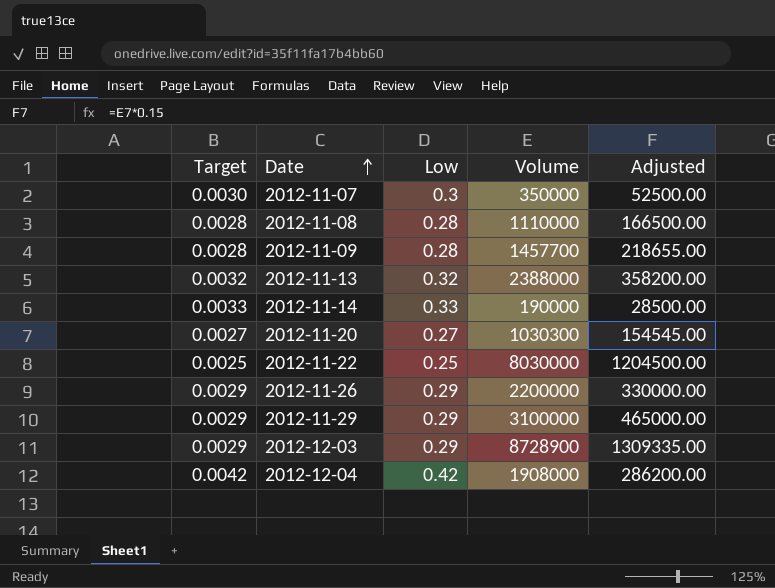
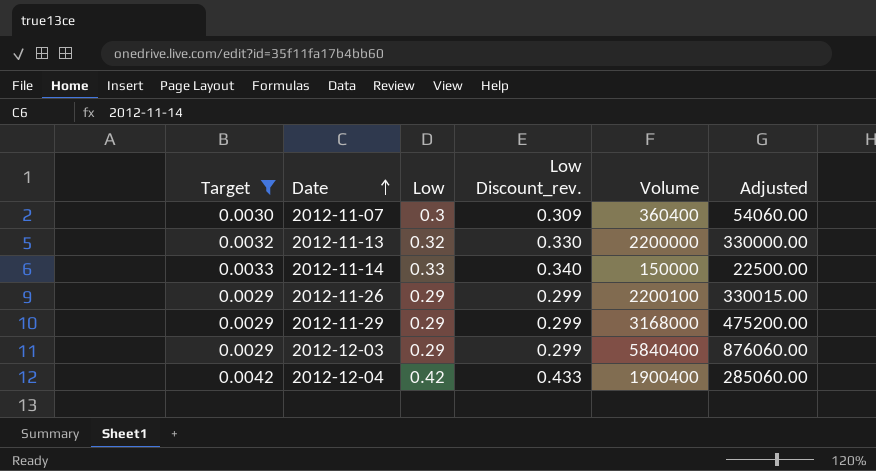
filter: none -> Target >= 0.0029
column Low Discount_rev. | formula: none -> [Low] * 1.03
2012-11-07 | Volume: 350000 -> 360400
2012-11-07 | Adjusted: 52500.00 -> 54060.00
2012-11-13 | Volume: 2388000 -> 2200000
2012-11-13 | Adjusted: 358200.00 -> 330000.00
2012-11-14 | Volume: 190000 -> 150000
2012-11-14 | Adjusted: 28500.00 -> 22500.00
2012-11-26 | Volume: 2200000 -> 2200100
2012-11-26 | Adjusted: 330000.00 -> 330015.00
2012-11-29 | Volume: 3100000 -> 3168000
2012-11-29 | Adjusted: 465000.00 -> 475200.00
2012-12-03 | Volume: 8728900 -> 5840400
2012-12-03 | Adjusted: 1309335.00 -> 876060.00
2012-12-04 | Volume: 1908000 -> 1900400
2012-12-04 | Adjusted: 286200.00 -> 285060.00

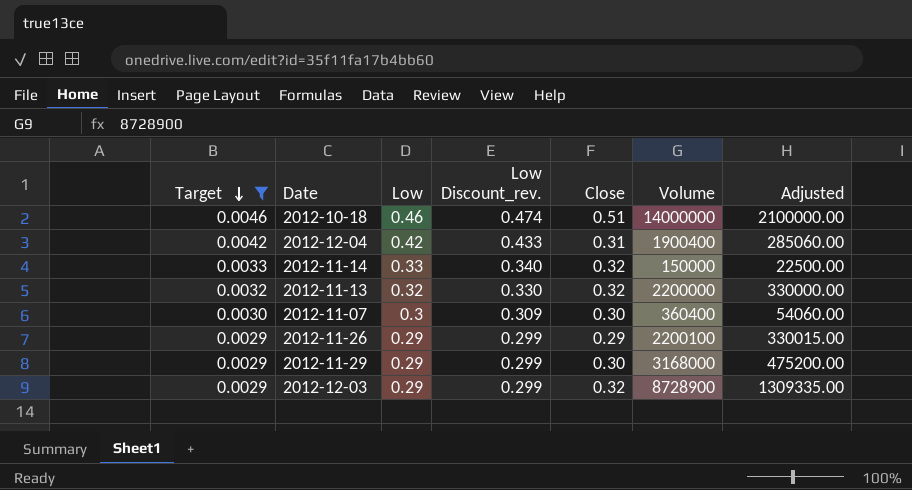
row order: Date ascending -> Target descending
column Close | position: none -> 5
row 2012-10-18: none -> 0.0046 | 0.46 | 0.474 | 0.51 | 14000000 | 2100000.00
2012-12-03 | Volume: 5840400 -> 8728900
2012-12-03 | Adjusted: 876060.00 -> 1309335.00

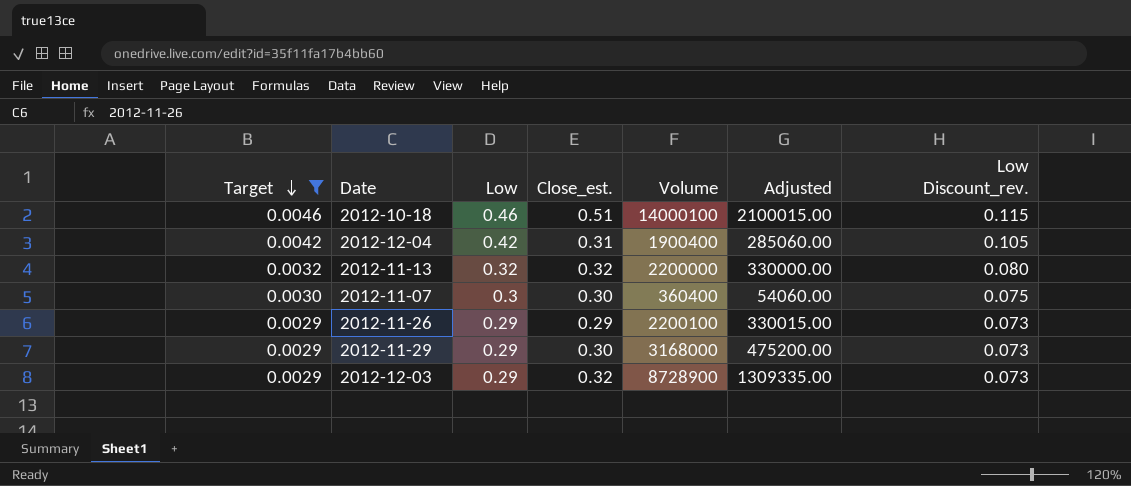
column name: Close -> Close_est.
column Low Discount_rev. | formula: [Low] * 1.03 -> [Low] * 0.25
column Low Discount_rev. | position: 4 -> 7
row 2012-11-14: 0.0033 | 0.33 | 0.340 | 0.32 | 150000 | 22500.00 -> none
2012-10-18 | Volume: 14000000 -> 14000100
2012-10-18 | Adjusted: 2100000.00 -> 2100015.00

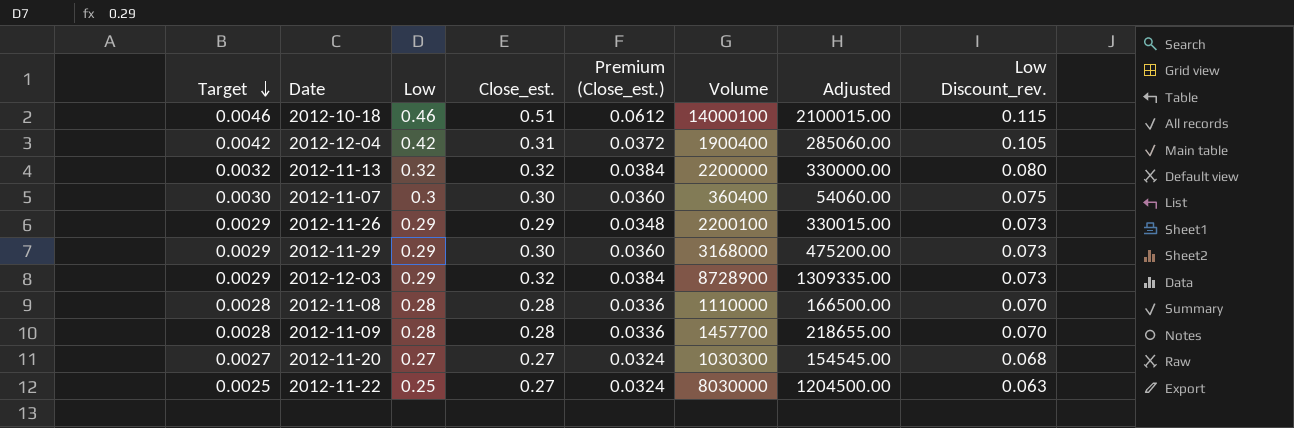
filter: Target >= 0.0029 -> none
column Premium (Close_est.) | formula: none -> [Close_est.] * 0.12

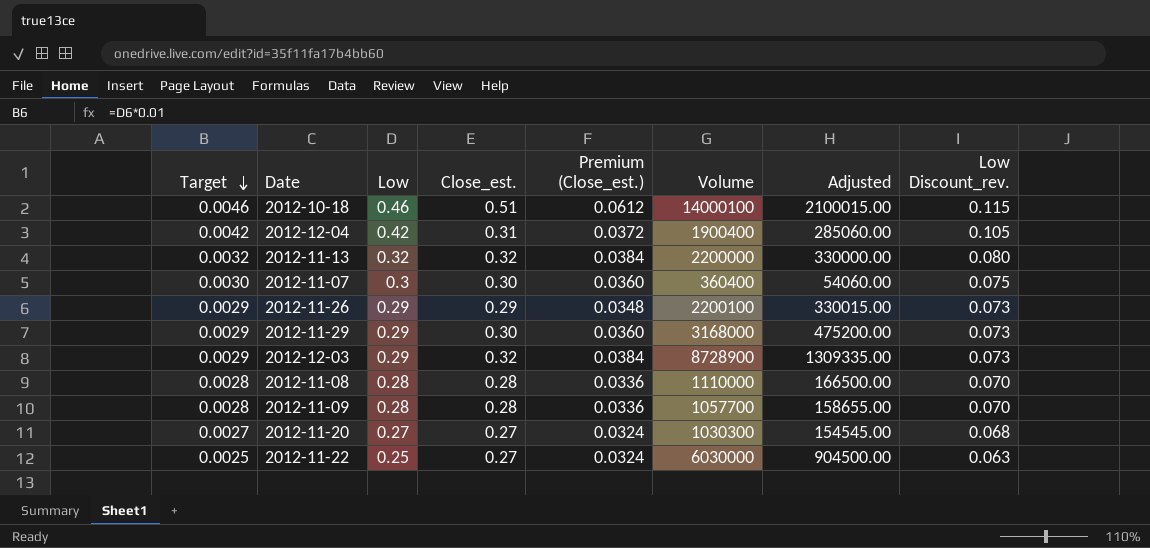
2012-11-09 | Volume: 1457700 -> 1057700
2012-11-09 | Adjusted: 218655.00 -> 158655.00
2012-11-22 | Volume: 8030000 -> 6030000
2012-11-22 | Adjusted: 1204500.00 -> 904500.00

